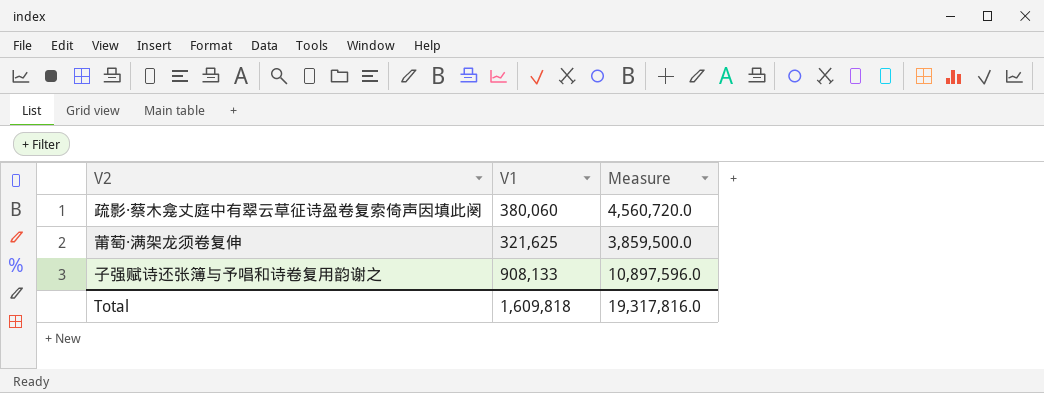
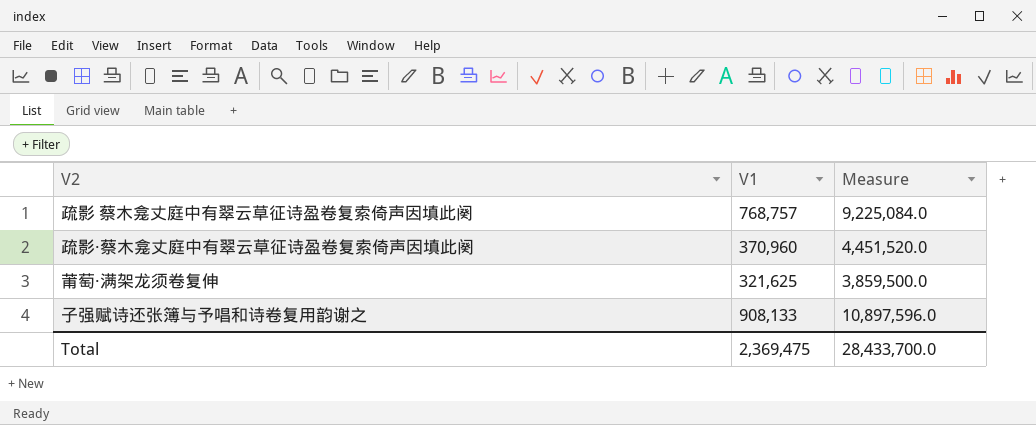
row 疏影 蔡木龛丈庭中有翠云草征诗盈卷复索倚声因填此阕: none -> 768,757 | 9,225,084.0
疏影·蔡木龛丈庭中有翠云草征诗盈卷复索倚声因填此阕 | V1: 380,060 -> 370,960
疏影·蔡木龛丈庭中有翠云草征诗盈卷复索倚声因填此阕 | Measure: 4,560,720.0 -> 4,451,520.0
Total | V1: 1,609,818 -> 2,369,475
Total | Measure: 19,317,816.0 -> 28,433,700.0

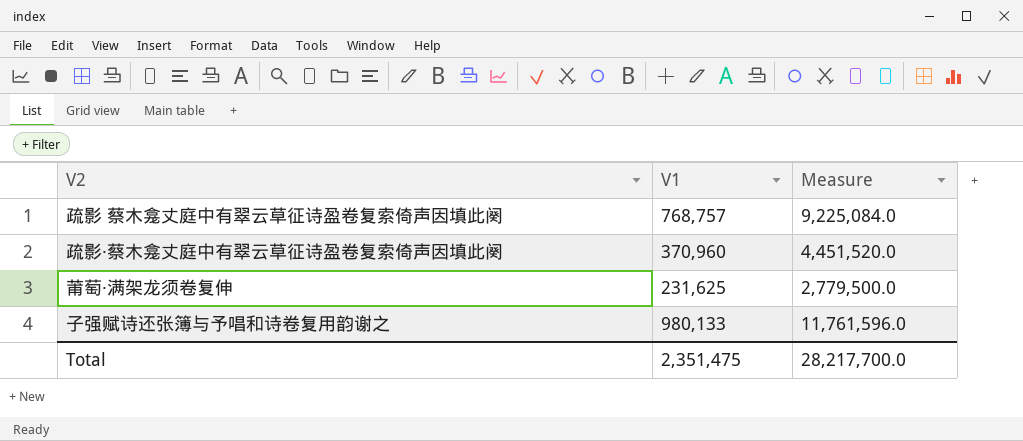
莆萄·满架龙须卷复伸 | V1: 321,625 -> 231,625
莆萄·满架龙须卷复伸 | Measure: 3,859,500.0 -> 2,779,500.0
子强赋诗还张簿与予唱和诗卷复用韵谢之 | V1: 908,133 -> 980,133
子强赋诗还张簿与予唱和诗卷复用韵谢之 | Measure: 10,897,596.0 -> 11,761,596.0
Total | V1: 2,369,475 -> 2,351,475
Total | Measure: 28,433,700.0 -> 28,217,700.0

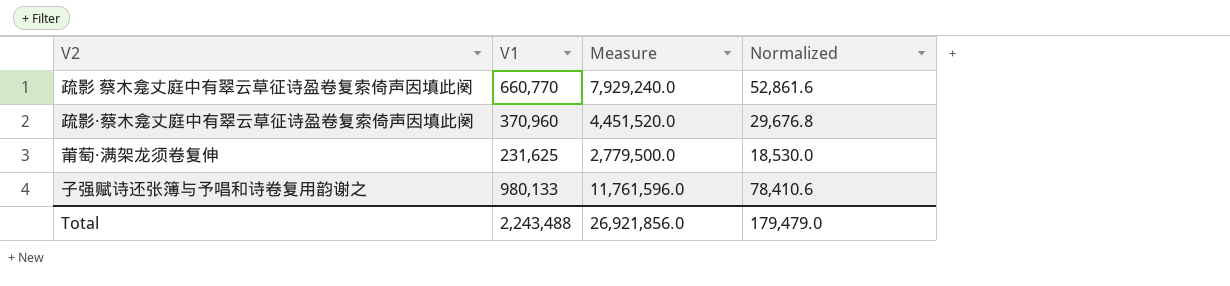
column Normalized | formula: none -> [V1] * 0.08
疏影 蔡木龛丈庭中有翠云草征诗盈卷复索倚声因填此阕 | V1: 768,757 -> 660,770
疏影 蔡木龛丈庭中有翠云草征诗盈卷复索倚声因填此阕 | Measure: 9,225,084.0 -> 7,929,240.0
Total | V1: 2,351,475 -> 2,243,488
Total | Measure: 28,217,700.0 -> 26,921,856.0

